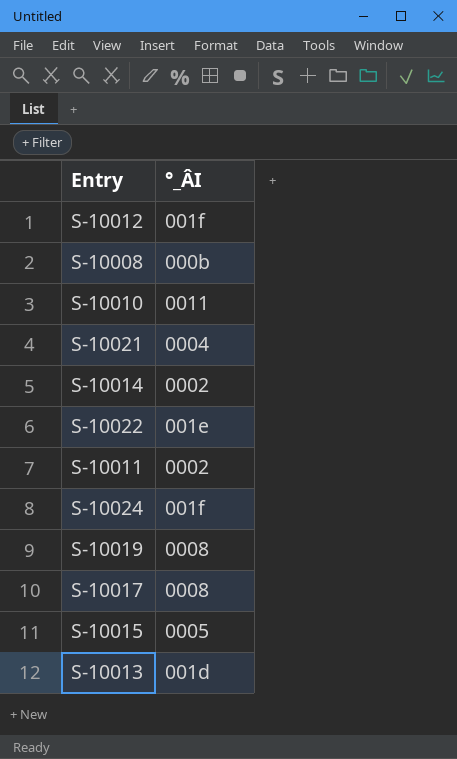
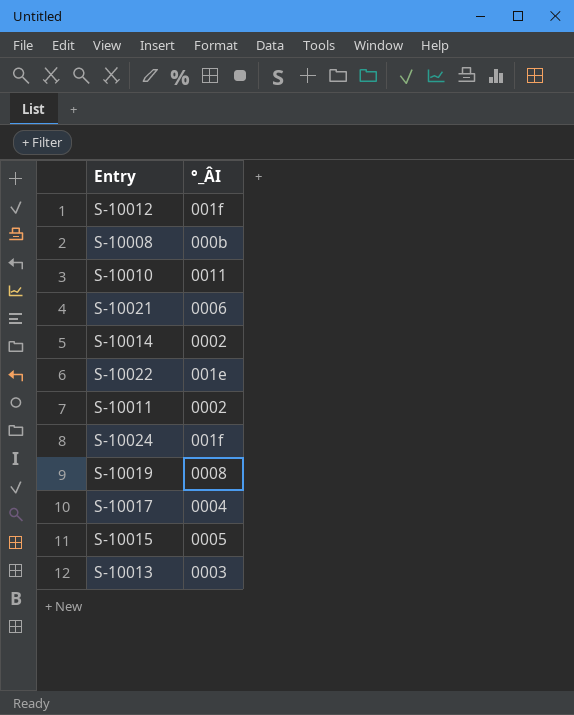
S-10021 | °_ÂI: 0004 -> 0006
S-10017 | °_ÂI: 0008 -> 0004
S-10013 | °_ÂI: 001d -> 0003

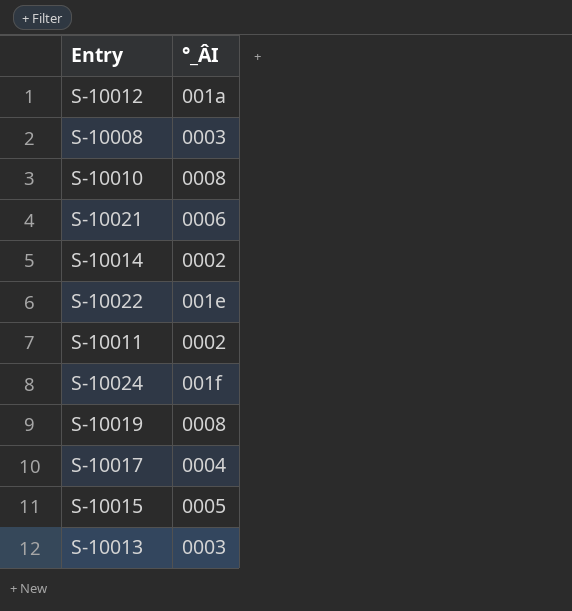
S-10012 | °_ÂI: 001f -> 001a
S-10008 | °_ÂI: 000b -> 0003
S-10010 | °_ÂI: 0011 -> 0008

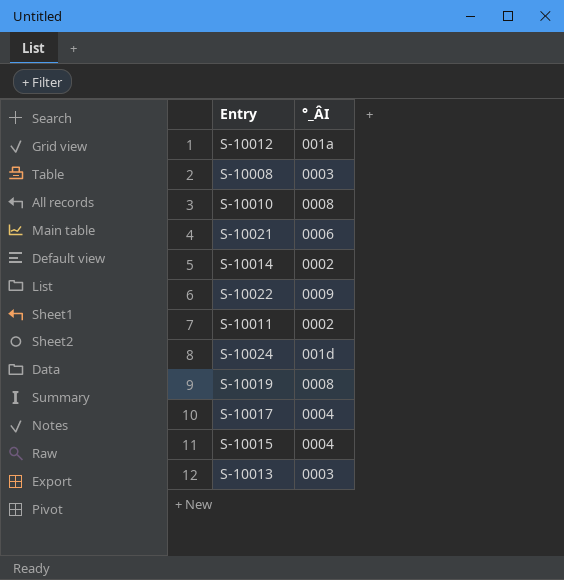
S-10022 | °_ÂI: 001e -> 0009
S-10024 | °_ÂI: 001f -> 001d
S-10015 | °_ÂI: 0005 -> 0004

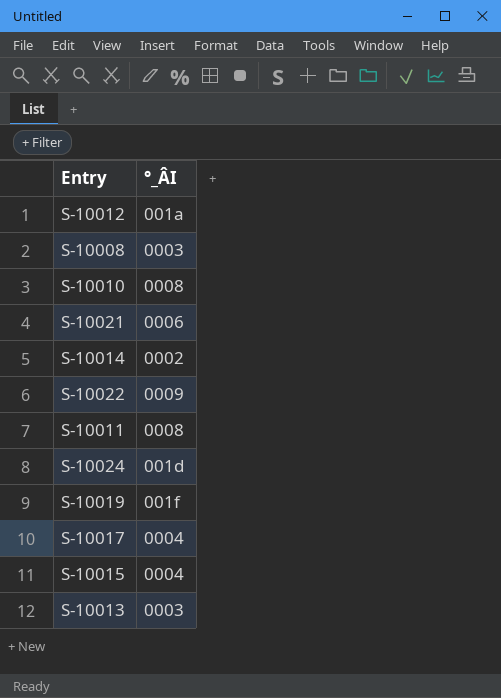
S-10011 | °_ÂI: 0002 -> 0008
S-10019 | °_ÂI: 0008 -> 001f

